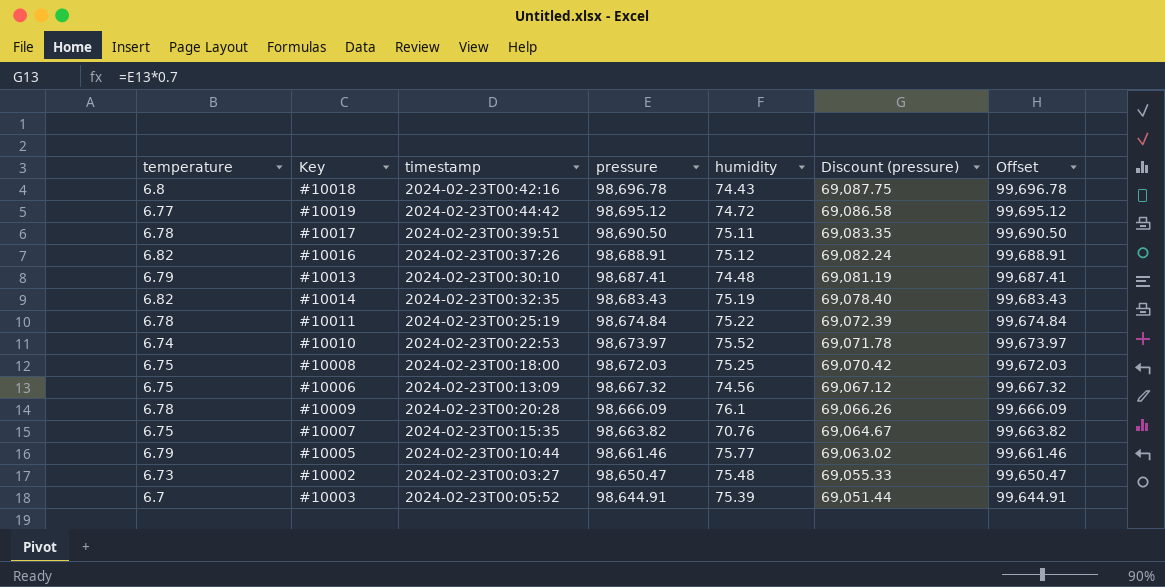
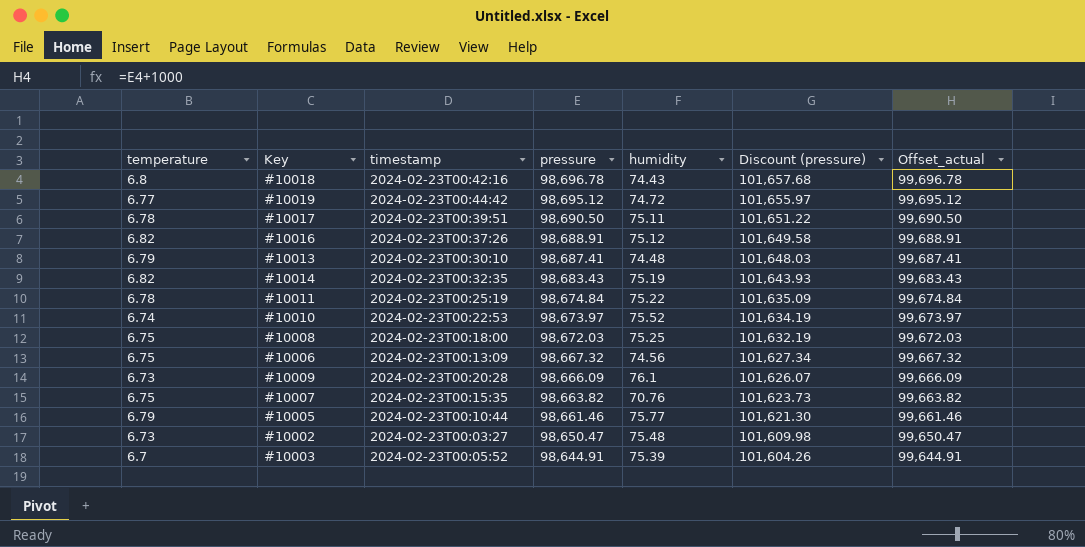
column Discount (pressure) | formula: [pressure] * 0.7 -> [pressure] * 1.03
column name: Offset -> Offset_actual
#10009 | temperature: 6.78 -> 6.73

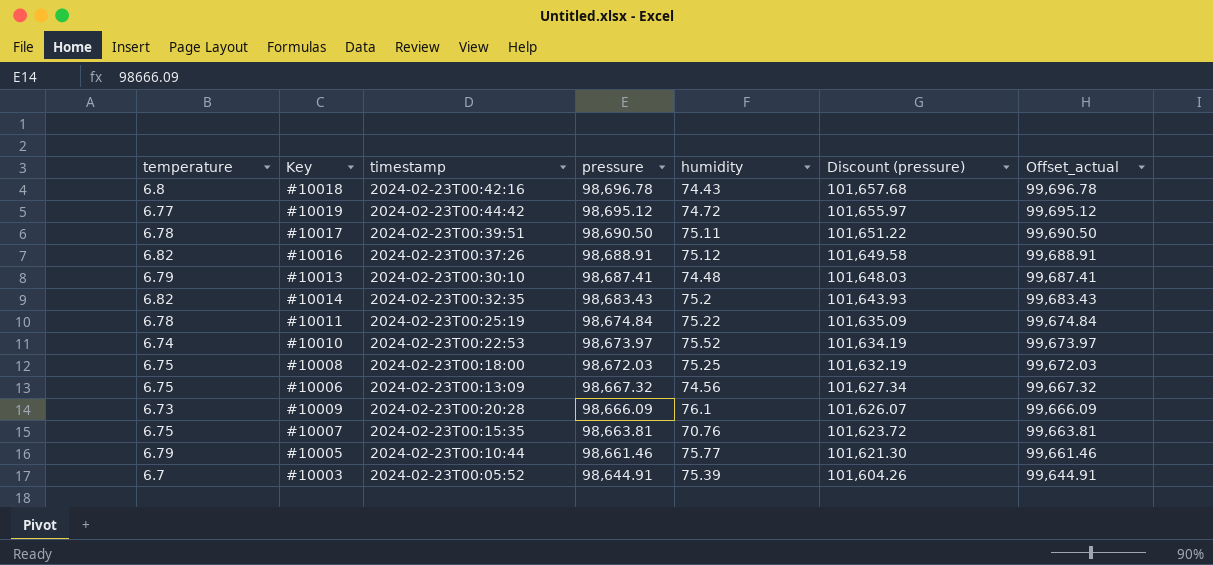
row #10002: 6.73 | 2024-02-23T00:03:27 | 98,650.47 | 75.48 | 101,609.98 | 99,650.47 -> none
#10014 | humidity: 75.19 -> 75.2
#10007 | pressure: 98,663.82 -> 98,663.81
#10007 | Discount (pressure): 101,623.73 -> 101,623.72
#10007 | Offset_actual: 99,663.82 -> 99,663.81

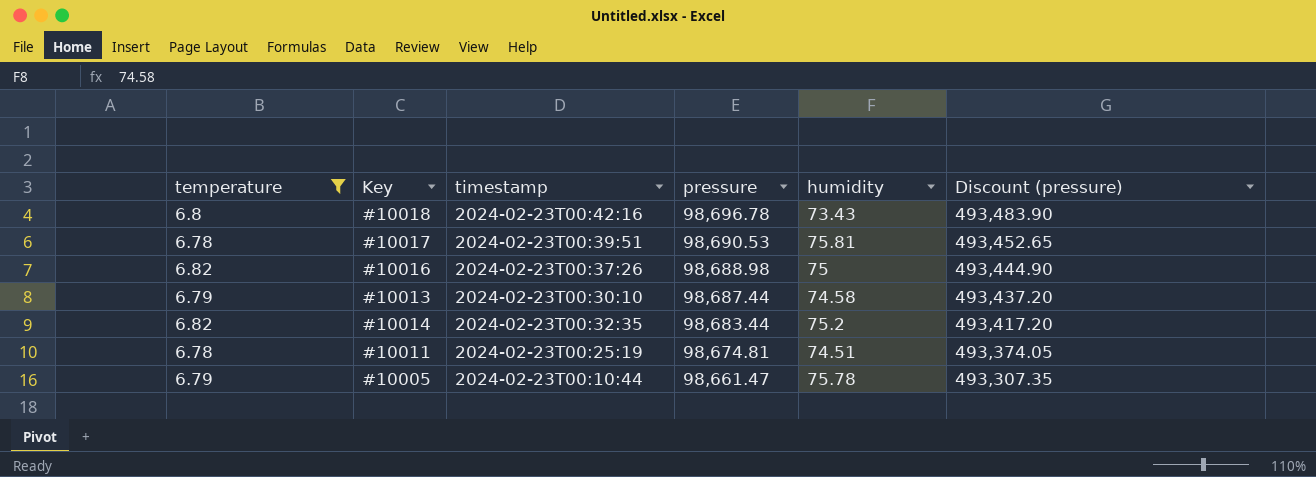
filter: none -> temperature >= 6.78
column Offset_actual | formula: [pressure] + 1000 -> none
column Discount (pressure) | formula: [pressure] * 1.03 -> [pressure] * 5
#10018 | humidity: 74.43 -> 73.43
#10017 | pressure: 98,690.50 -> 98,690.53
#10017 | humidity: 75.11 -> 75.81
#10016 | pressure: 98,688.91 -> 98,688.98
#10016 | humidity: 75.12 -> 75
#10013 | pressure: 98,687.41 -> 98,687.44
#10013 | humidity: 74.48 -> 74.58
#10014 | pressure: 98,683.43 -> 98,683.44
#10011 | pressure: 98,674.84 -> 98,674.81
#10011 | humidity: 75.22 -> 74.51
#10005 | pressure: 98,661.46 -> 98,661.47
#10005 | humidity: 75.77 -> 75.78

